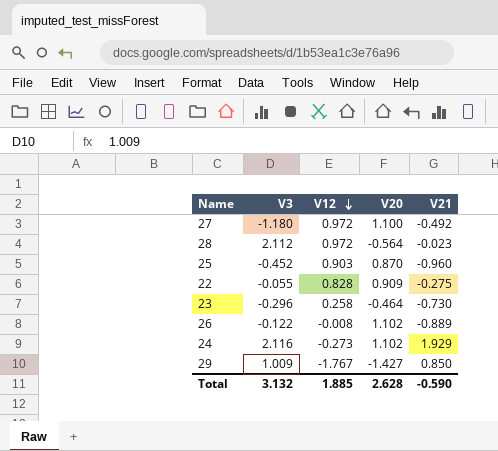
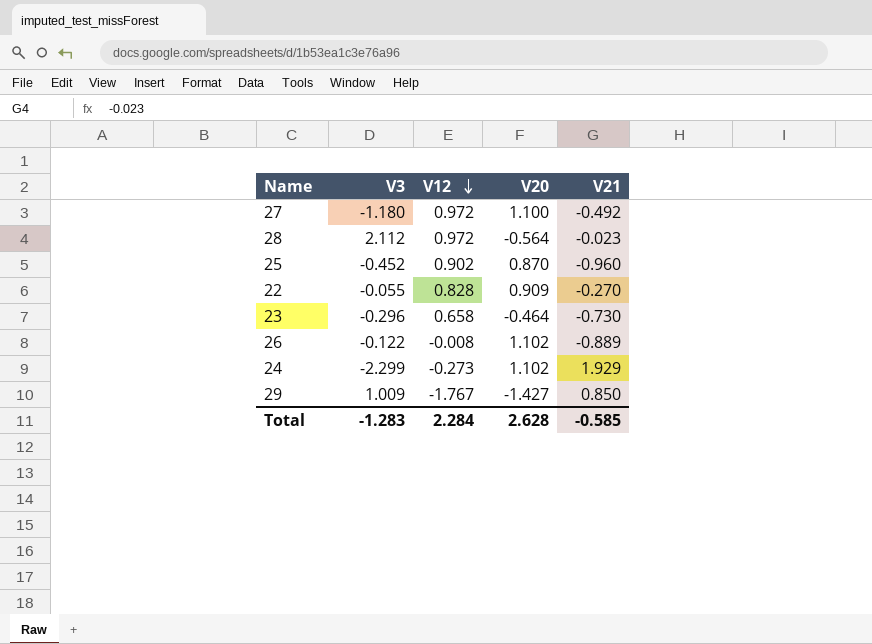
25 | V12: 0.903 -> 0.902
22 | V21: -0.275 -> -0.270
23 | V12: 0.258 -> 0.658
24 | V3: 2.116 -> -2.299
Total | V3: 3.132 -> -1.283
Total | V12: 1.885 -> 2.284
Total | V21: -0.590 -> -0.585

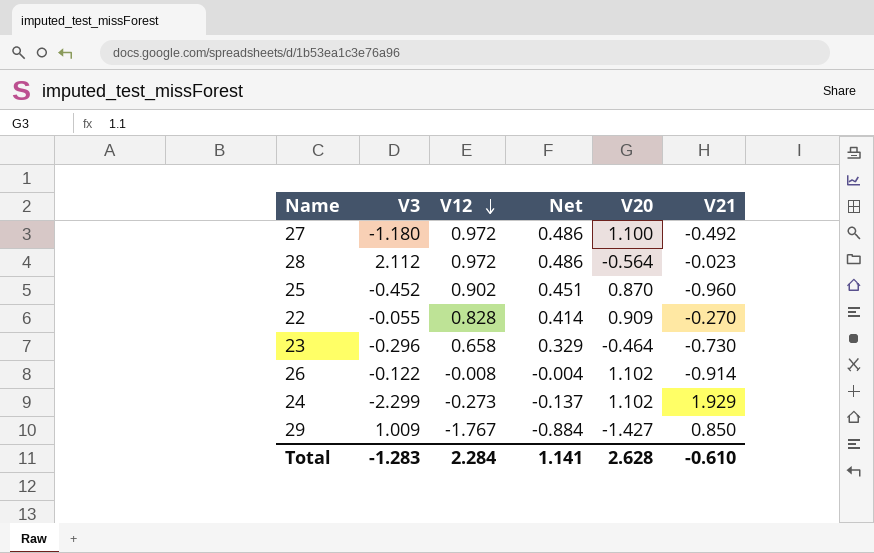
column Net | formula: none -> [V12] * 0.5
26 | V21: -0.889 -> -0.914
Total | V21: -0.585 -> -0.610

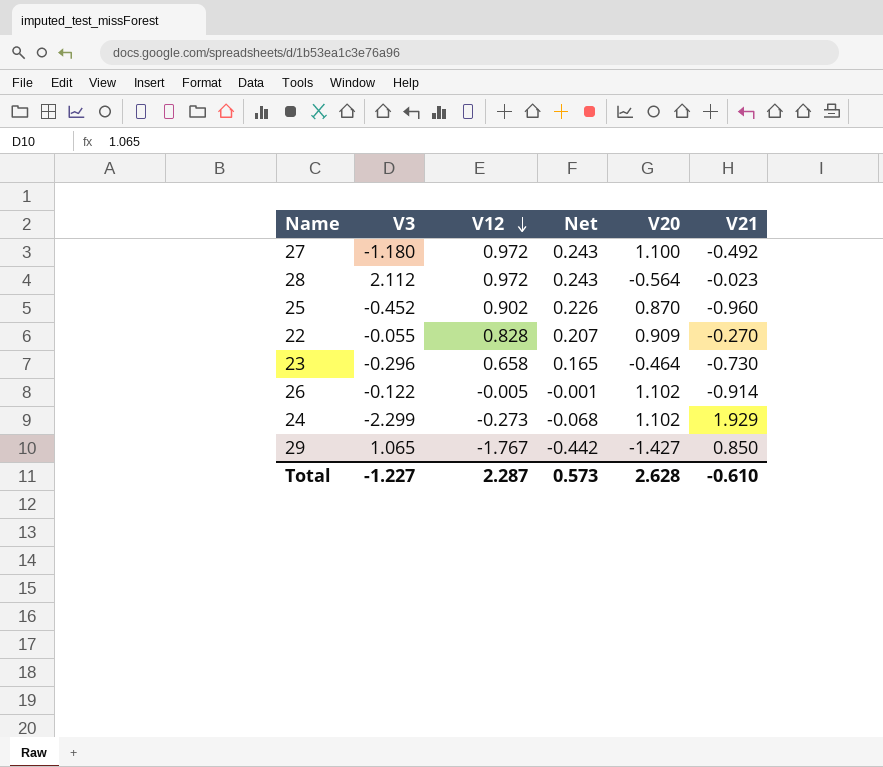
column Net | formula: [V12] * 0.5 -> [V12] * 0.25
26 | V12: -0.008 -> -0.005
29 | V3: 1.009 -> 1.065
Total | V3: -1.283 -> -1.227
Total | V12: 2.284 -> 2.287
Total | Net: 1.141 -> 0.573

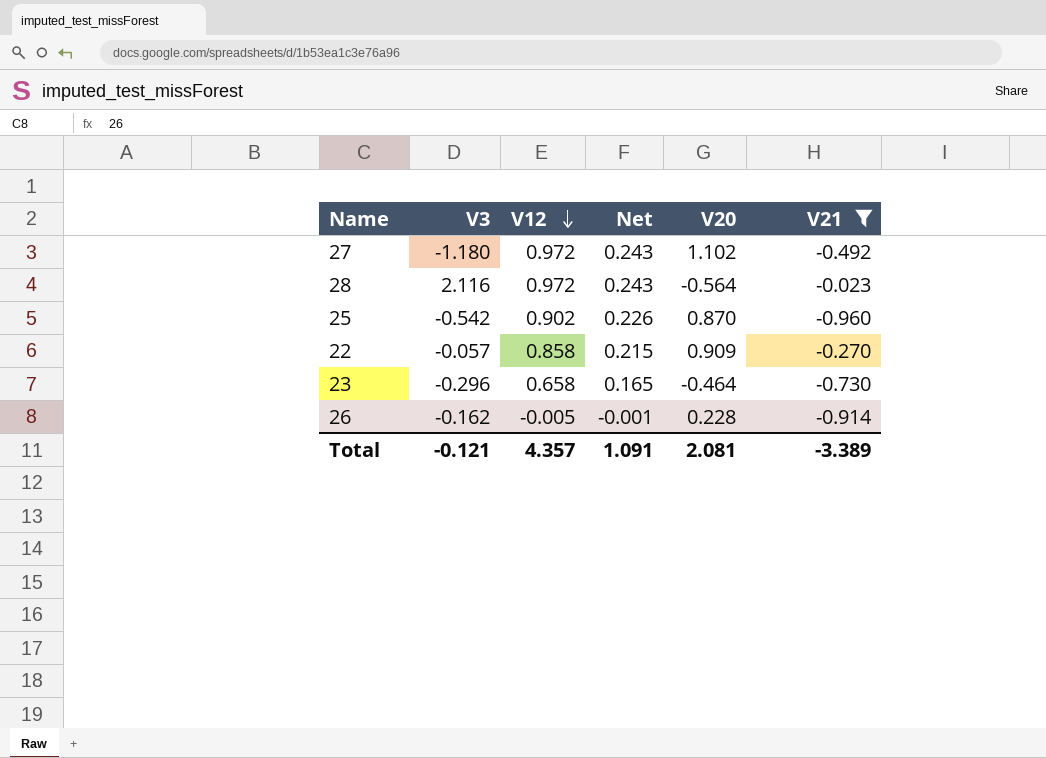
filter: none -> V21 <= -0.023
27 | V20: 1.100 -> 1.102
28 | V3: 2.112 -> 2.116
25 | V3: -0.452 -> -0.542
22 | V3: -0.055 -> -0.057
22 | V12: 0.828 -> 0.858
22 | Net: 0.207 -> 0.215
26 | V3: -0.122 -> -0.162
26 | V20: 1.102 -> 0.228
Total | V3: -1.227 -> -0.121
Total | V12: 2.287 -> 4.357
Total | Net: 0.573 -> 1.091
Total | V20: 2.628 -> 2.081
Total | V21: -0.610 -> -3.389

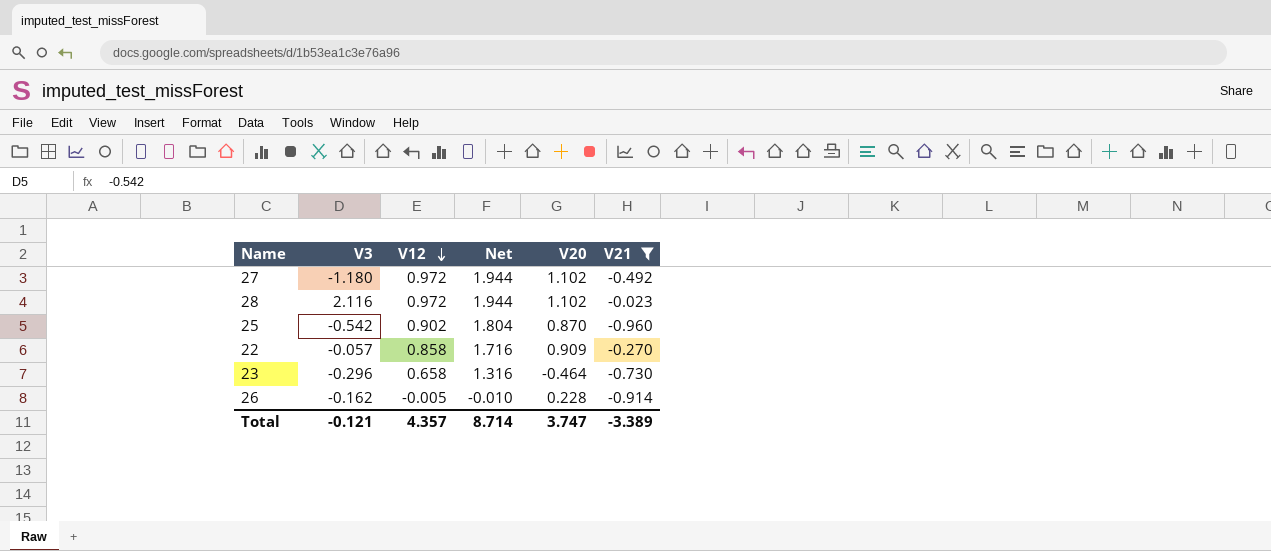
column Net | formula: [V12] * 0.25 -> [V12] * 2
28 | V20: -0.564 -> 1.102
Total | Net: 1.091 -> 8.714
Total | V20: 2.081 -> 3.747

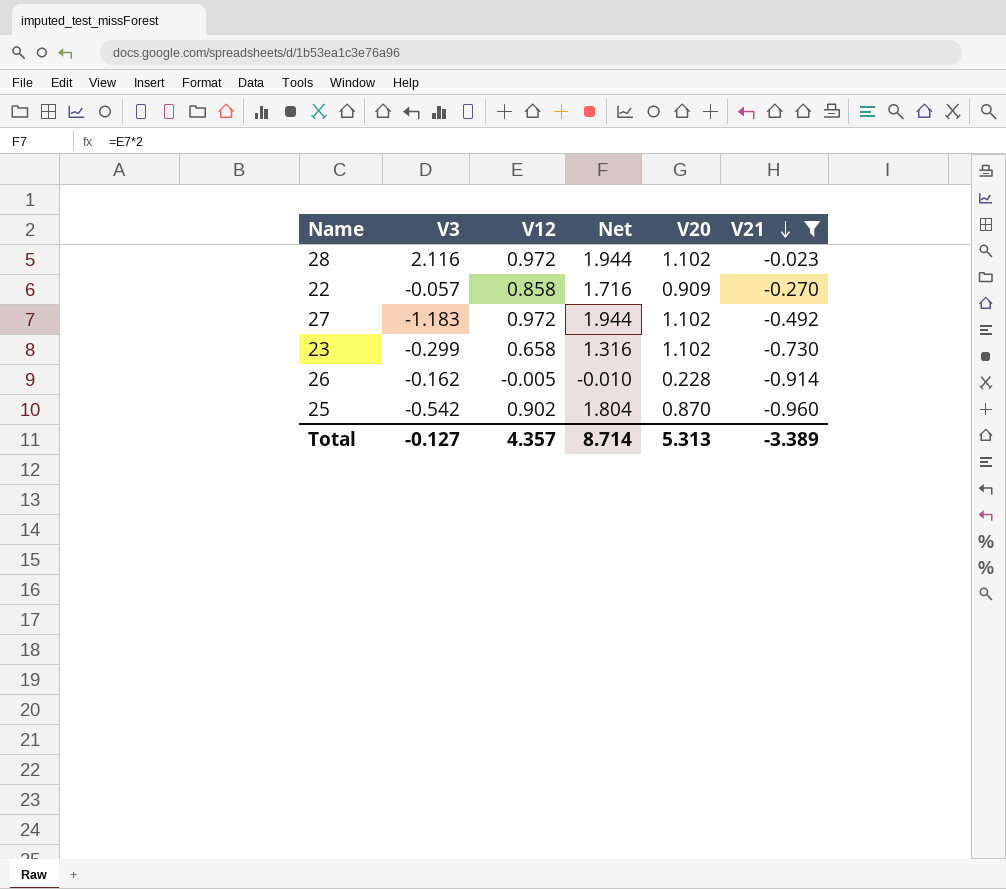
row order: V12 descending -> V21 descending
27 | V3: -1.180 -> -1.183
23 | V3: -0.296 -> -0.299
23 | V20: -0.464 -> 1.102
Total | V3: -0.121 -> -0.127
Total | V20: 3.747 -> 5.313

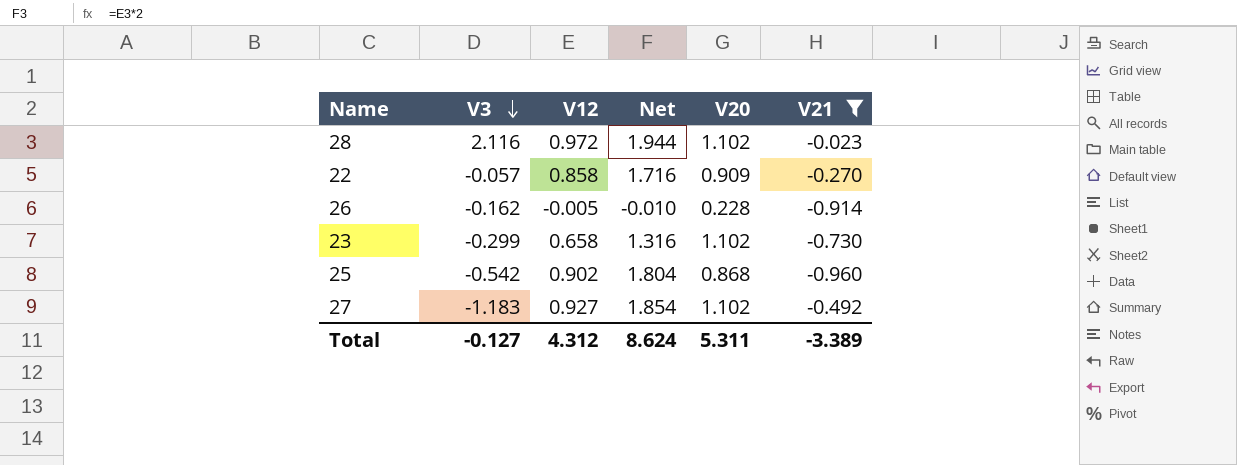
row order: V21 descending -> V3 descending
25 | V20: 0.870 -> 0.868
27 | V12: 0.972 -> 0.927
27 | Net: 1.944 -> 1.854
Total | V12: 4.357 -> 4.312
Total | Net: 8.714 -> 8.624
Total | V20: 5.313 -> 5.311

